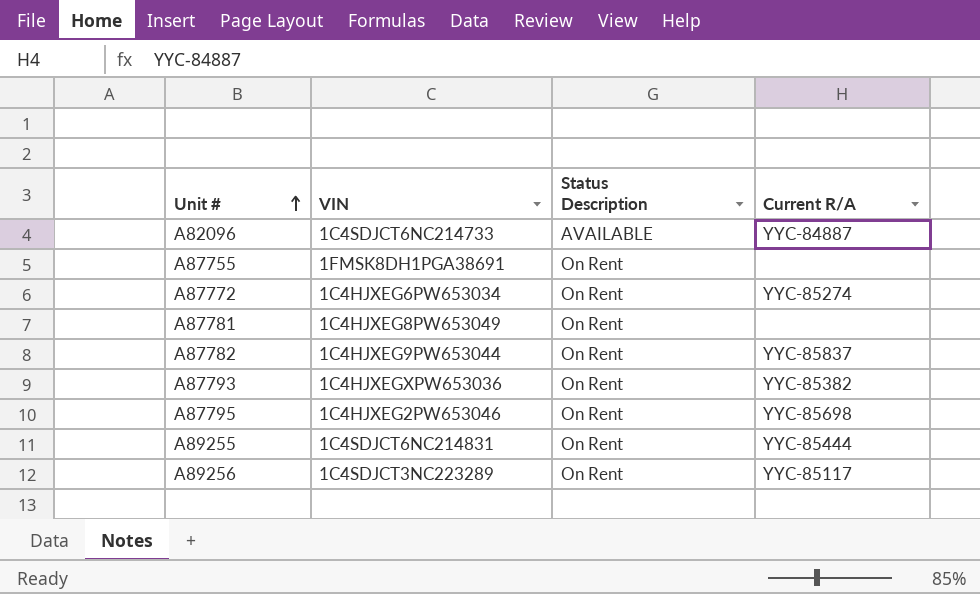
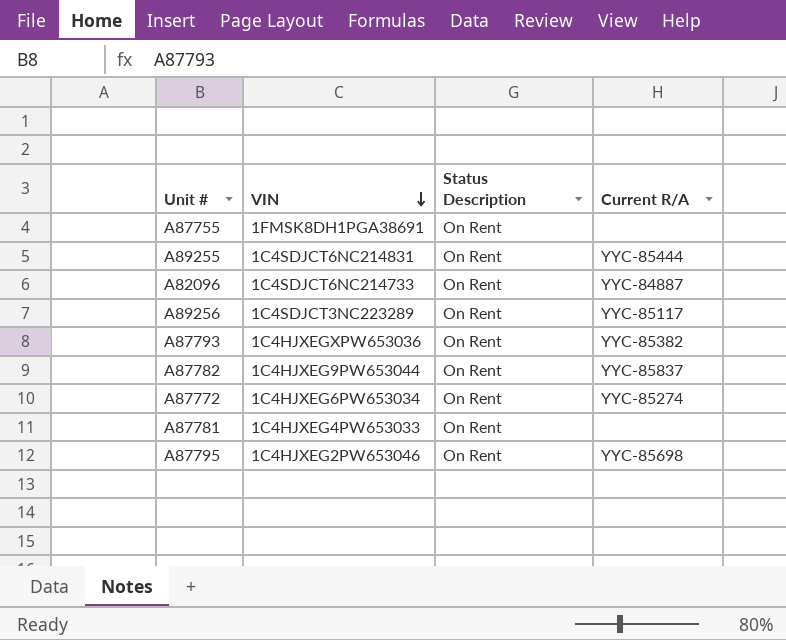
row order: Unit # ascending -> VIN descending
A82096 | Status Description: AVAILABLE -> On Rent
A87781 | VIN: 1C4HJXEG8PW653049 -> 1C4HJXEG4PW653033

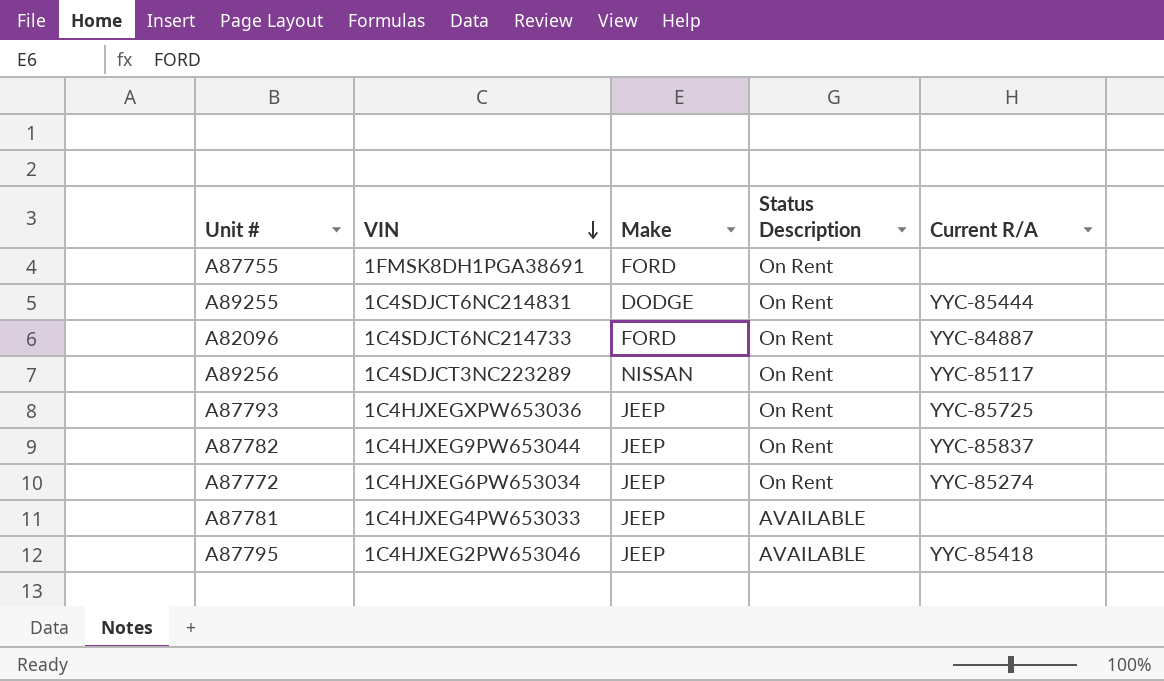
column Make | position: none -> 3
A87793 | Current R/A: YYC-85382 -> YYC-85725
A87781 | Status Description: On Rent -> AVAILABLE
A87795 | Status Description: On Rent -> AVAILABLE
A87795 | Current R/A: YYC-85698 -> YYC-85418

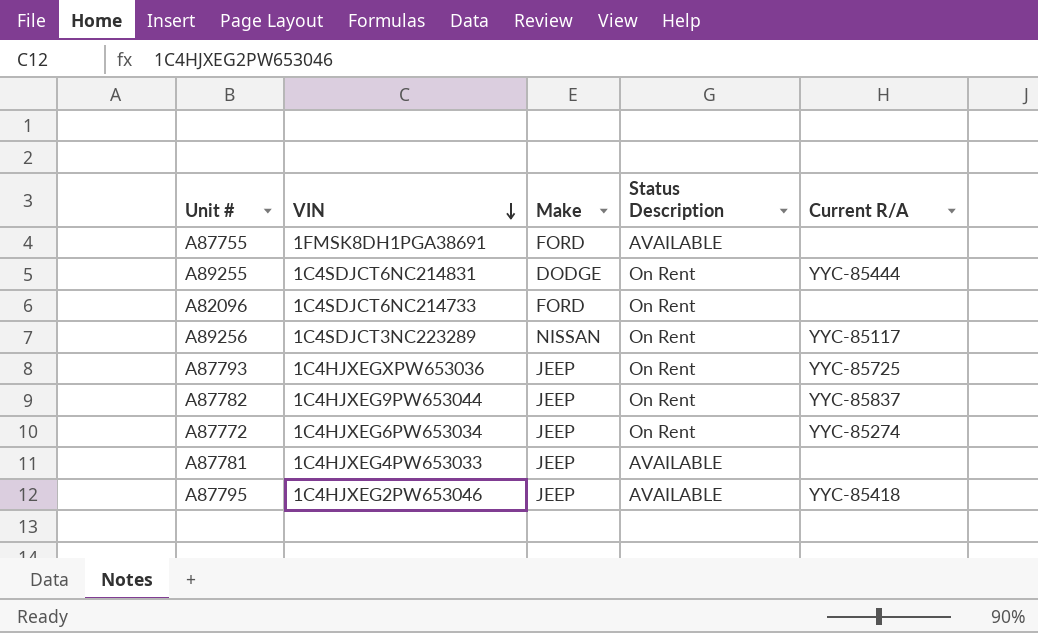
A87755 | Status Description: On Rent -> AVAILABLE
A82096 | Current R/A: YYC-84887 -> none

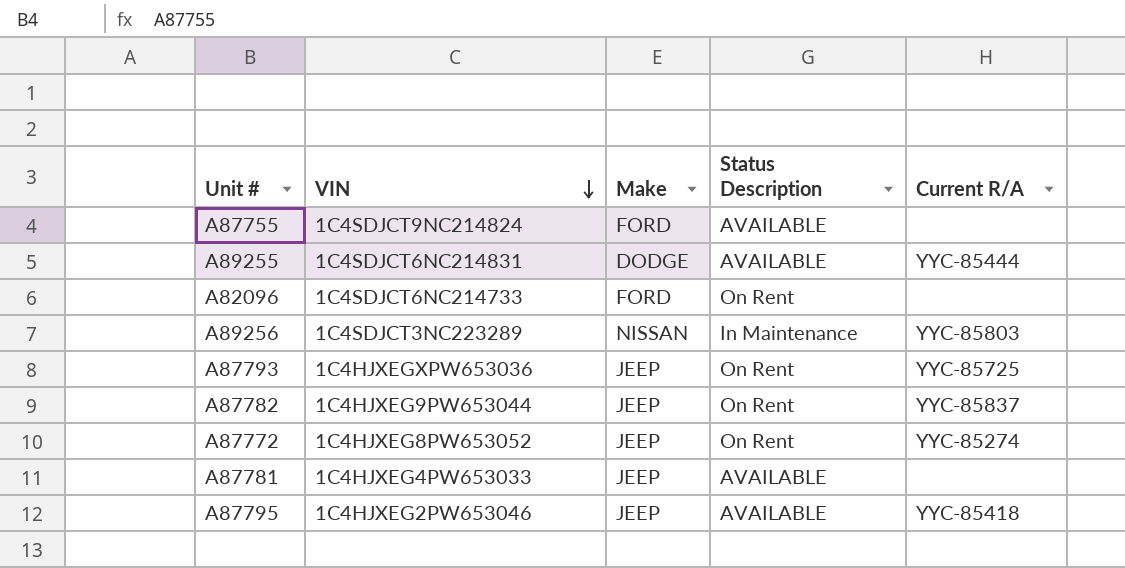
A87755 | VIN: 1FMSK8DH1PGA38691 -> 1C4SDJCT9NC214824
A89255 | Status Description: On Rent -> AVAILABLE
A89256 | Status Description: On Rent -> In Maintenance
A89256 | Current R/A: YYC-85117 -> YYC-85803
A87772 | VIN: 1C4HJXEG6PW653034 -> 1C4HJXEG8PW653052

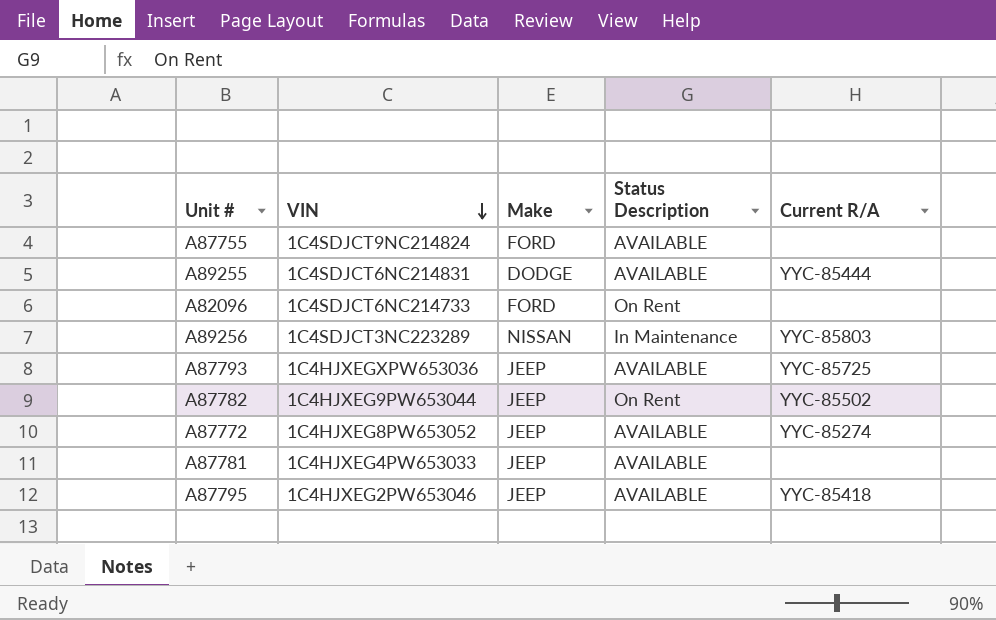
A87793 | Status Description: On Rent -> AVAILABLE
A87782 | Current R/A: YYC-85837 -> YYC-85502
A87772 | Status Description: On Rent -> AVAILABLE

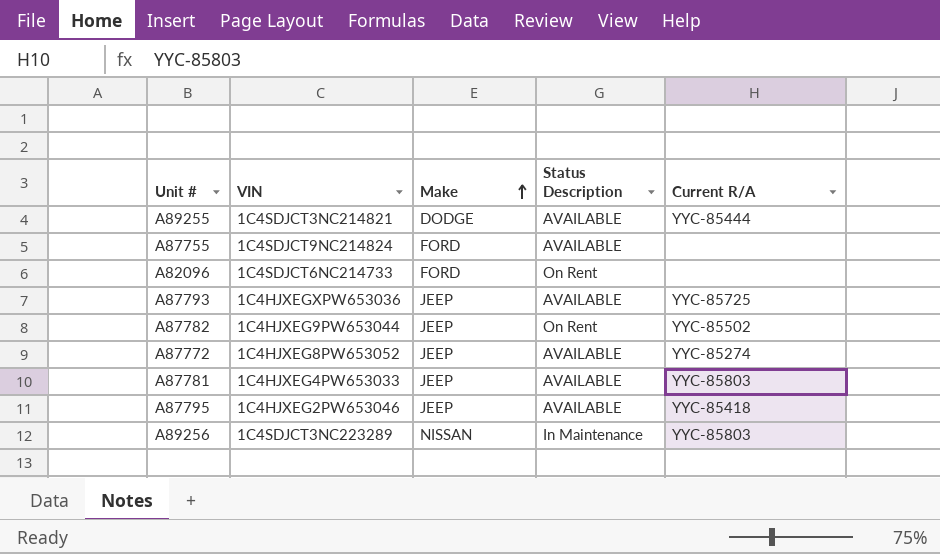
row order: VIN descending -> Make ascending
A89255 | VIN: 1C4SDJCT6NC214831 -> 1C4SDJCT3NC214821
A87781 | Current R/A: none -> YYC-85803

